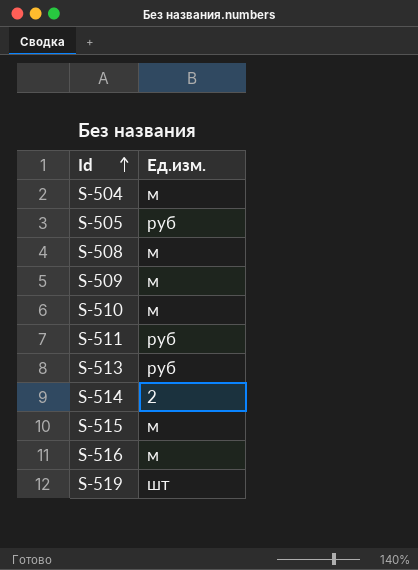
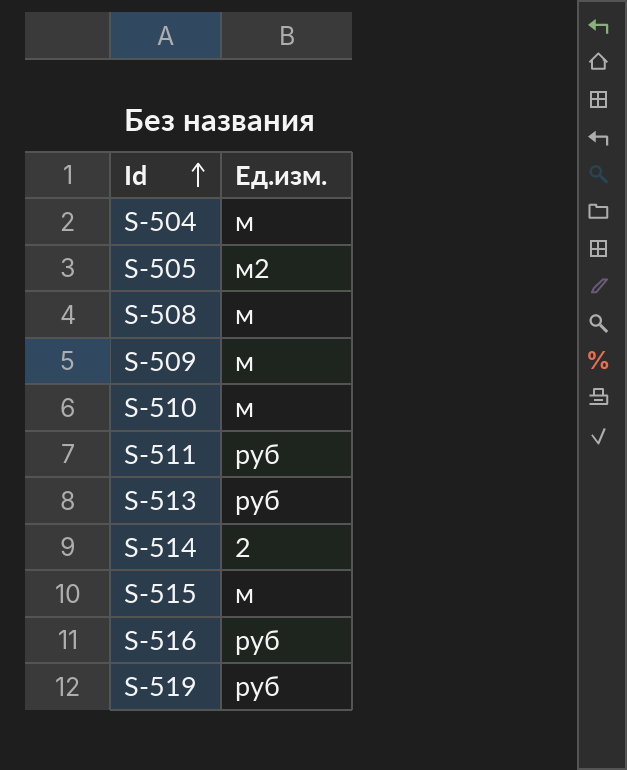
S-505 | Ед.изм.: руб -> м2
S-516 | Ед.изм.: м -> руб
S-519 | Ед.изм.: шт -> руб

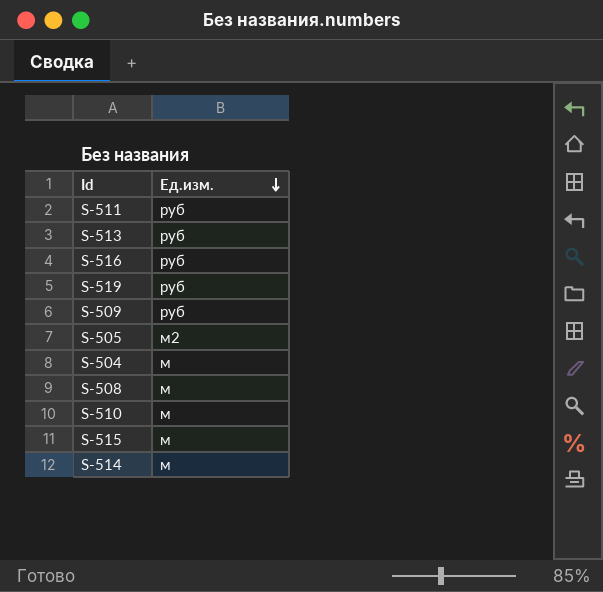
row order: Id ascending -> Ед.изм. descending
S-509 | Ед.изм.: м -> руб
S-514 | Ед.изм.: 2 -> м

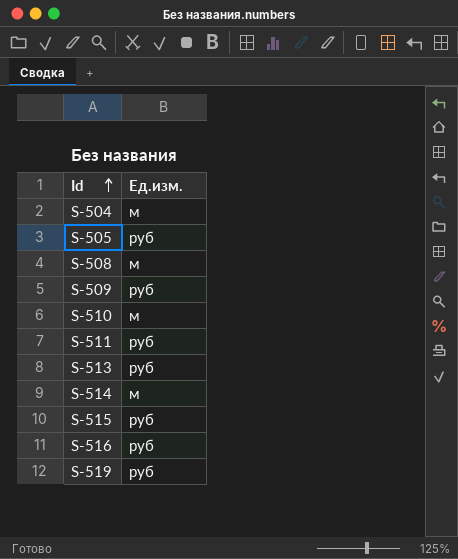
row order: Ед.изм. descending -> Id ascending
S-505 | Ед.изм.: м2 -> руб
S-515 | Ед.изм.: м -> руб

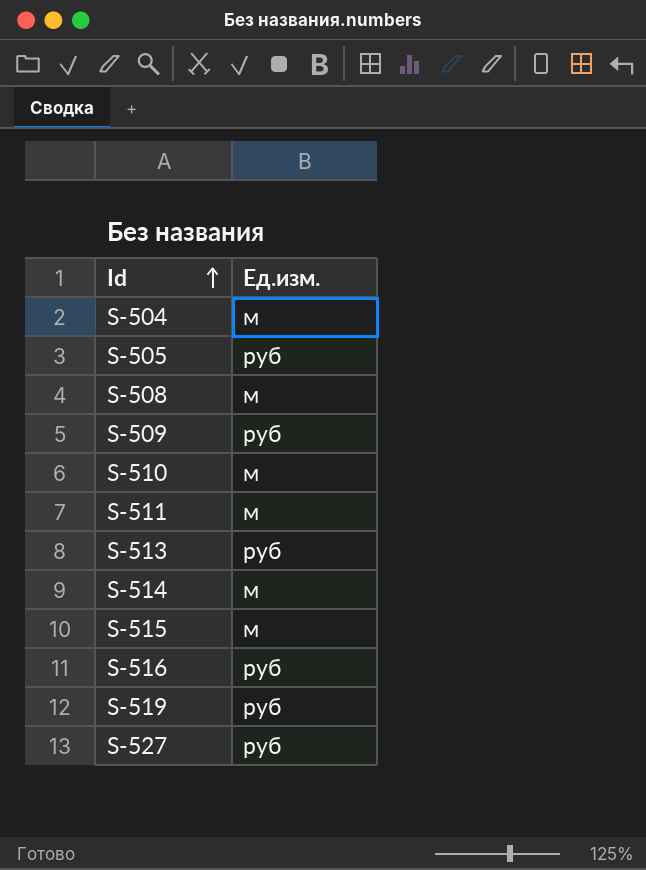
S-511 | Ед.изм.: руб -> м
S-515 | Ед.изм.: руб -> м
row S-527: none -> руб

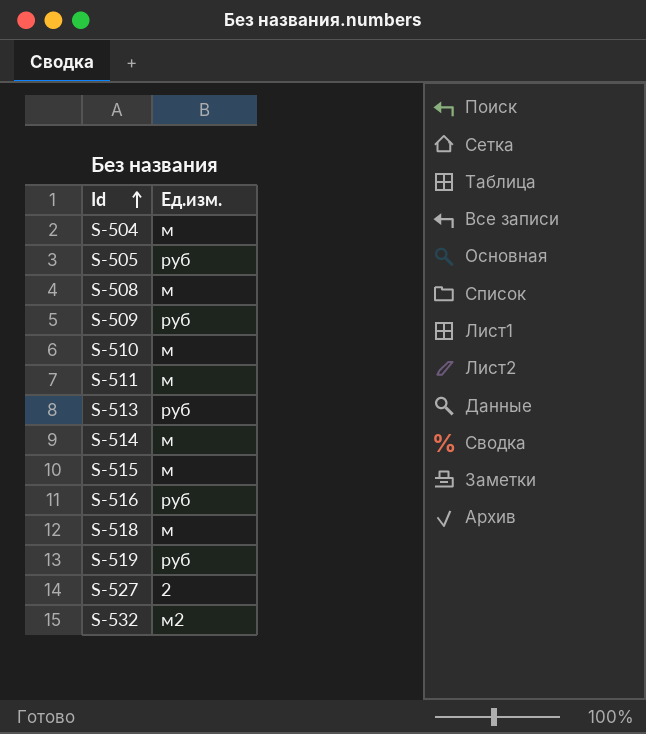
row S-518: none -> м
S-527 | Ед.изм.: руб -> 2
row S-532: none -> м2

